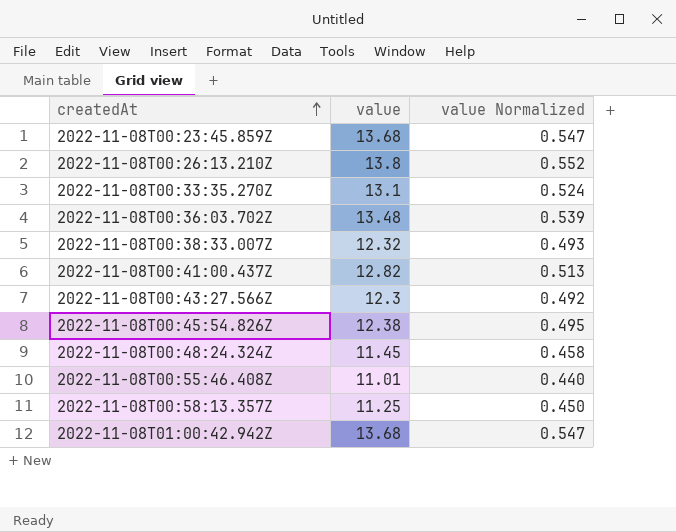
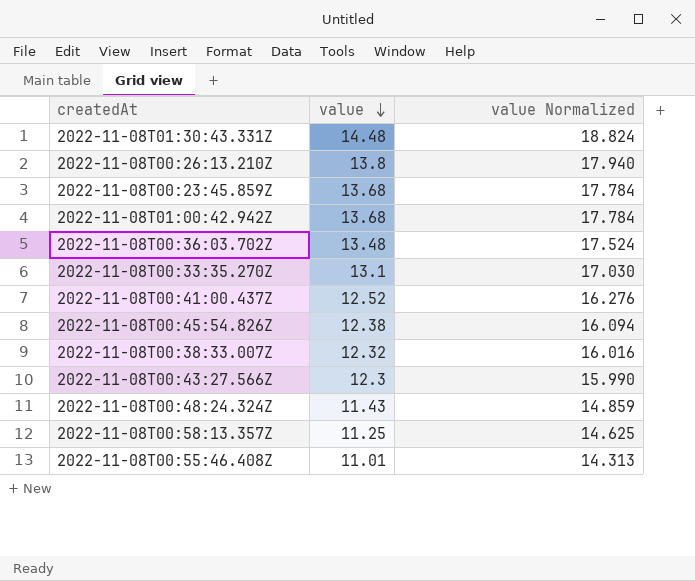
row order: createdAt ascending -> value descending
column value Normalized | formula: [value] * 0.04 -> [value] * 1.3
row 2022-11-08T01:30:43.331Z: none -> 14.48 | 18.824
2022-11-08T00:41:00.437Z | value: 12.82 -> 12.52
2022-11-08T00:48:24.324Z | value: 11.45 -> 11.43

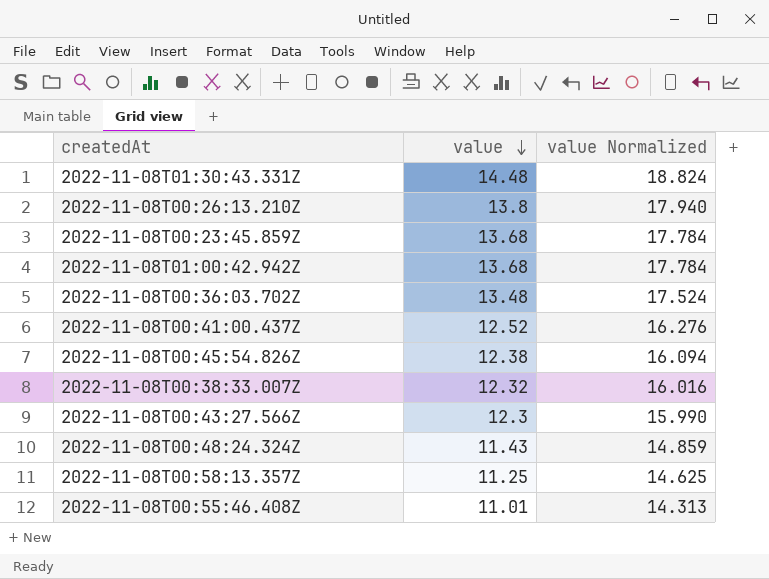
row 2022-11-08T00:33:35.270Z: 13.1 | 17.030 -> none

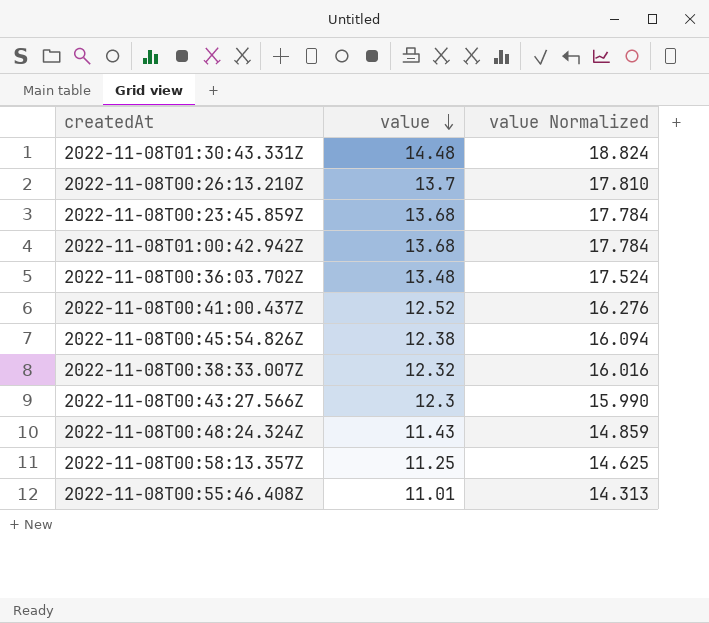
2022-11-08T00:26:13.210Z | value: 13.8 -> 13.7
2022-11-08T00:26:13.210Z | value Normalized: 17.940 -> 17.810

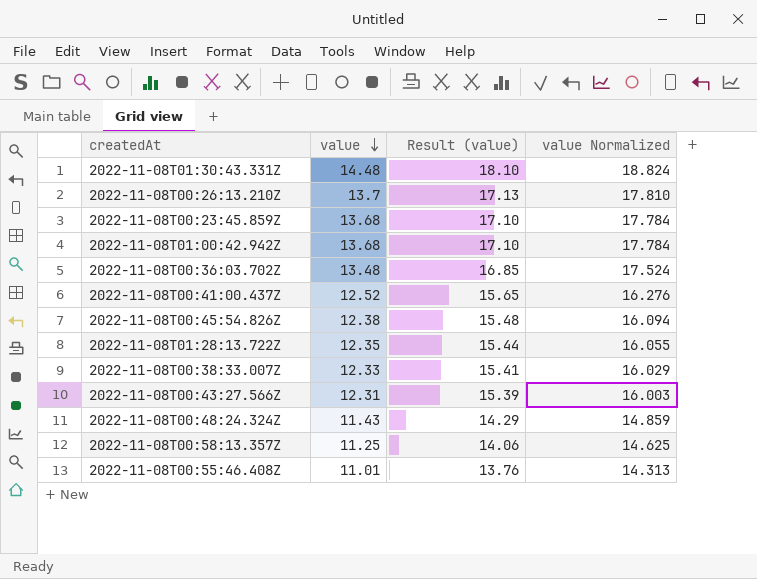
column Result (value) | formula: none -> [value] * 1.25
row 2022-11-08T01:28:13.722Z: none -> 12.35 | 15.44 | 16.055
2022-11-08T00:38:33.007Z | value: 12.32 -> 12.33
2022-11-08T00:38:33.007Z | value Normalized: 16.016 -> 16.029
2022-11-08T00:43:27.566Z | value: 12.3 -> 12.31
2022-11-08T00:43:27.566Z | value Normalized: 15.990 -> 16.003

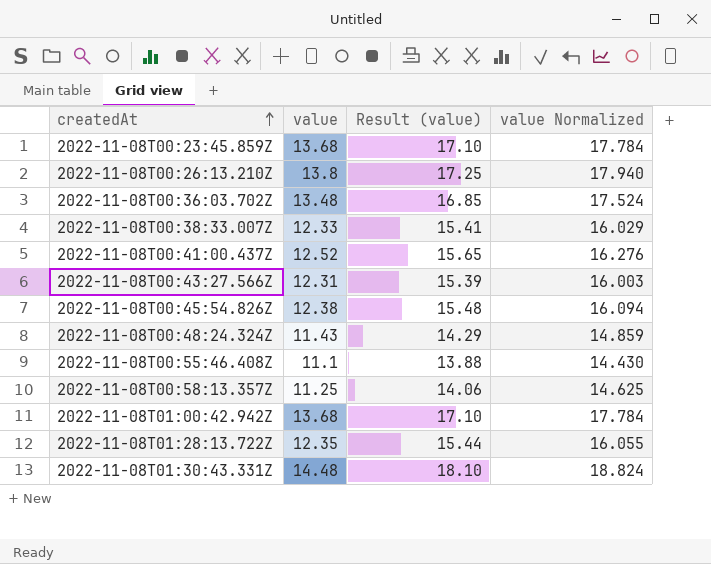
row order: value descending -> createdAt ascending
2022-11-08T00:26:13.210Z | value: 13.7 -> 13.8
2022-11-08T00:26:13.210Z | Result (value): 17.13 -> 17.25
2022-11-08T00:26:13.210Z | value Normalized: 17.810 -> 17.940
2022-11-08T00:55:46.408Z | value: 11.01 -> 11.1
2022-11-08T00:55:46.408Z | Result (value): 13.76 -> 13.88
2022-11-08T00:55:46.408Z | value Normalized: 14.313 -> 14.430

